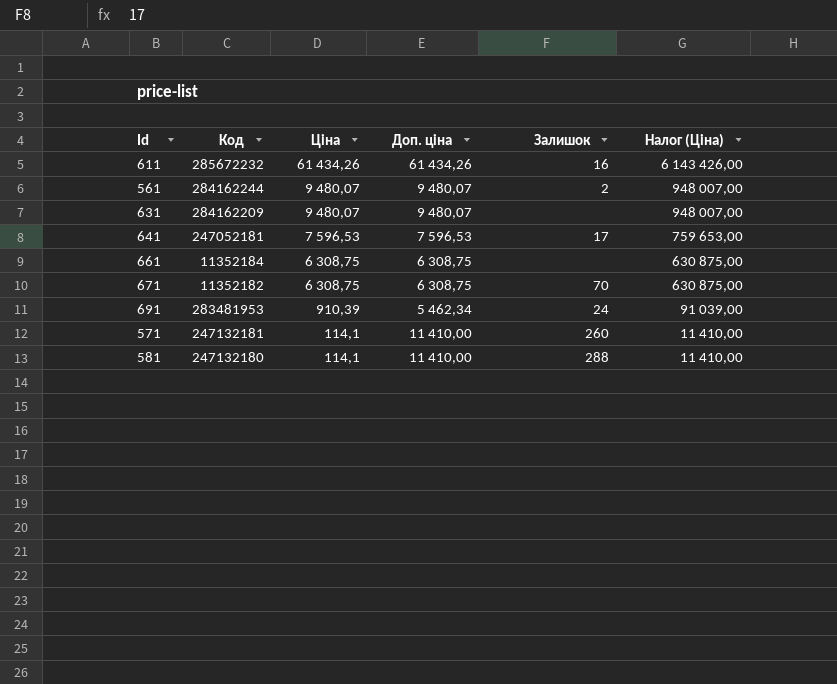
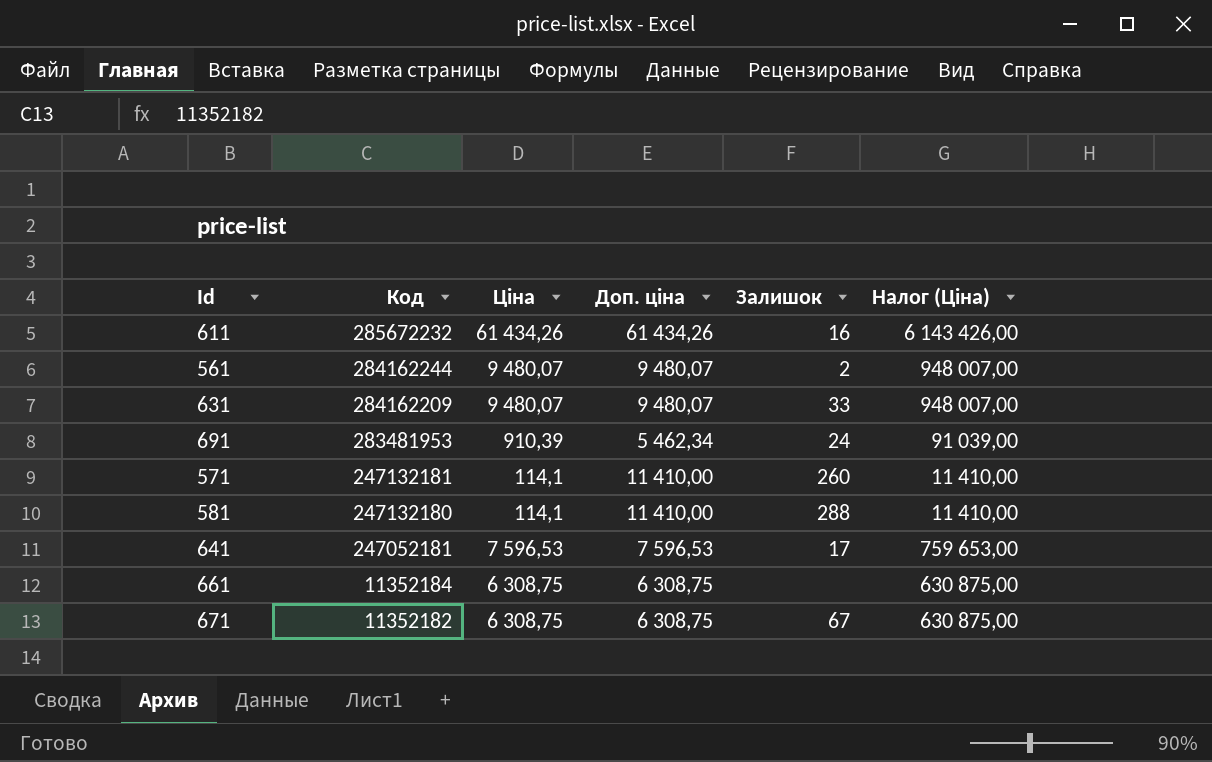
row order: Ціна descending -> Код descending
631 | Залишок: none -> 33
671 | Залишок: 70 -> 67

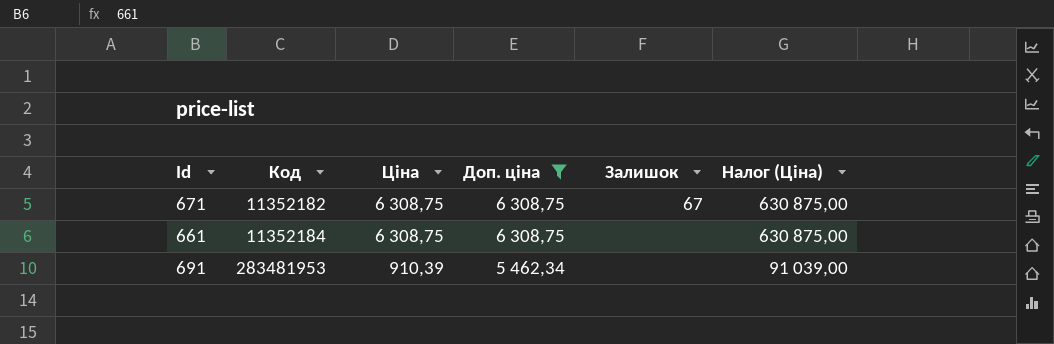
filter: none -> Доп. ціна <= 6 308,75
row order: Код descending -> Код ascending
691 | Залишок: 24 -> none

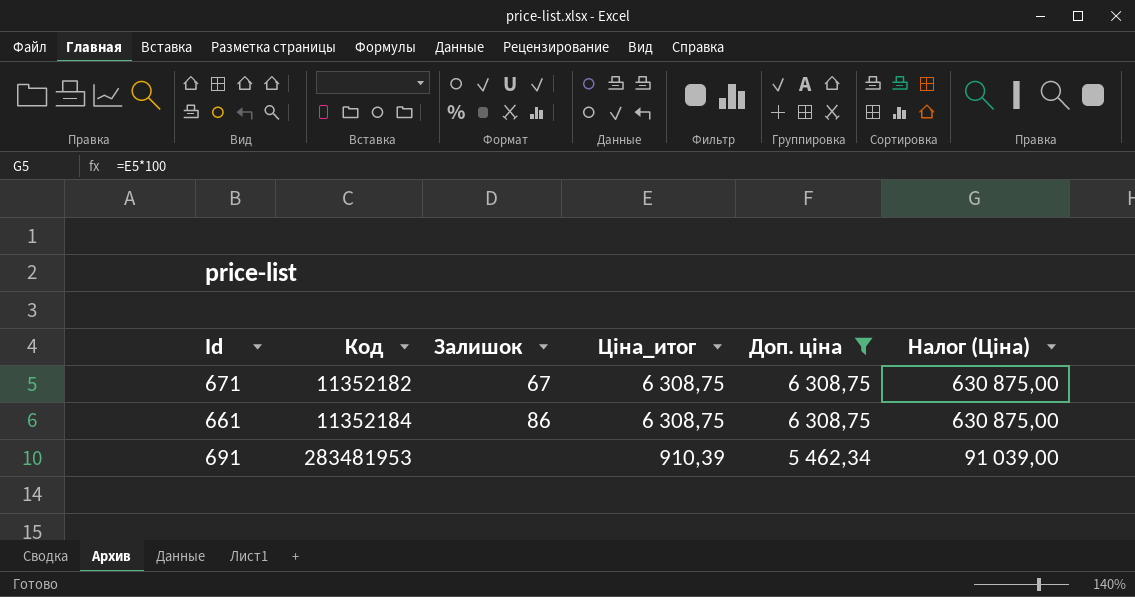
column Залишок | position: 5 -> 3
column name: Ціна -> Ціна_итог
661 | Залишок: none -> 86

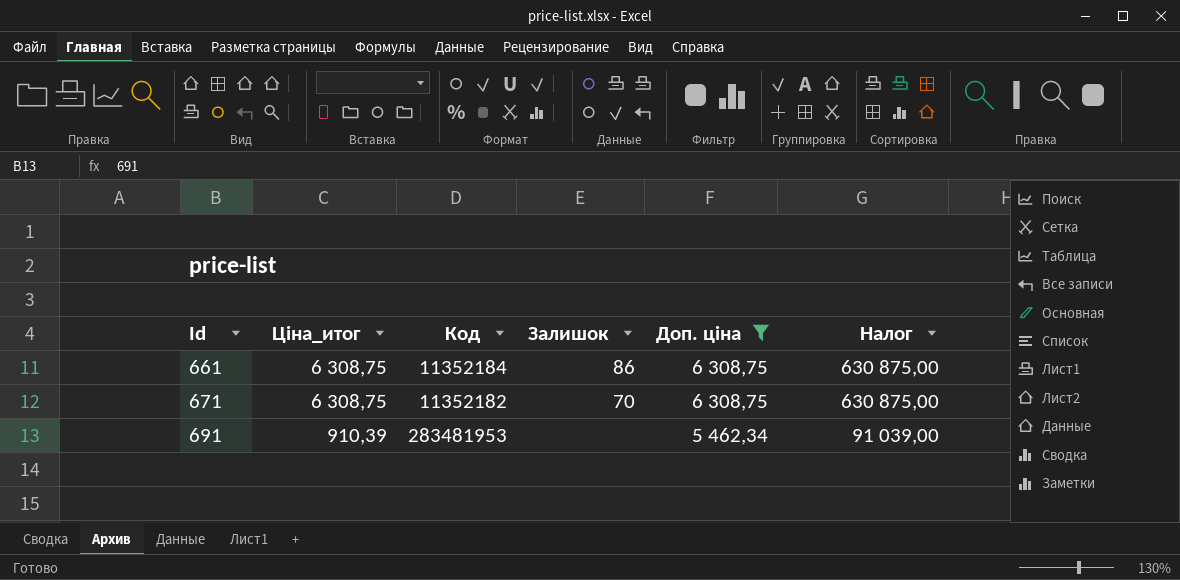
row order: Код ascending -> Id ascending
column Ціна_итог | position: 4 -> 2
column name: Налог (Ціна) -> Налог
671 | Залишок: 67 -> 70

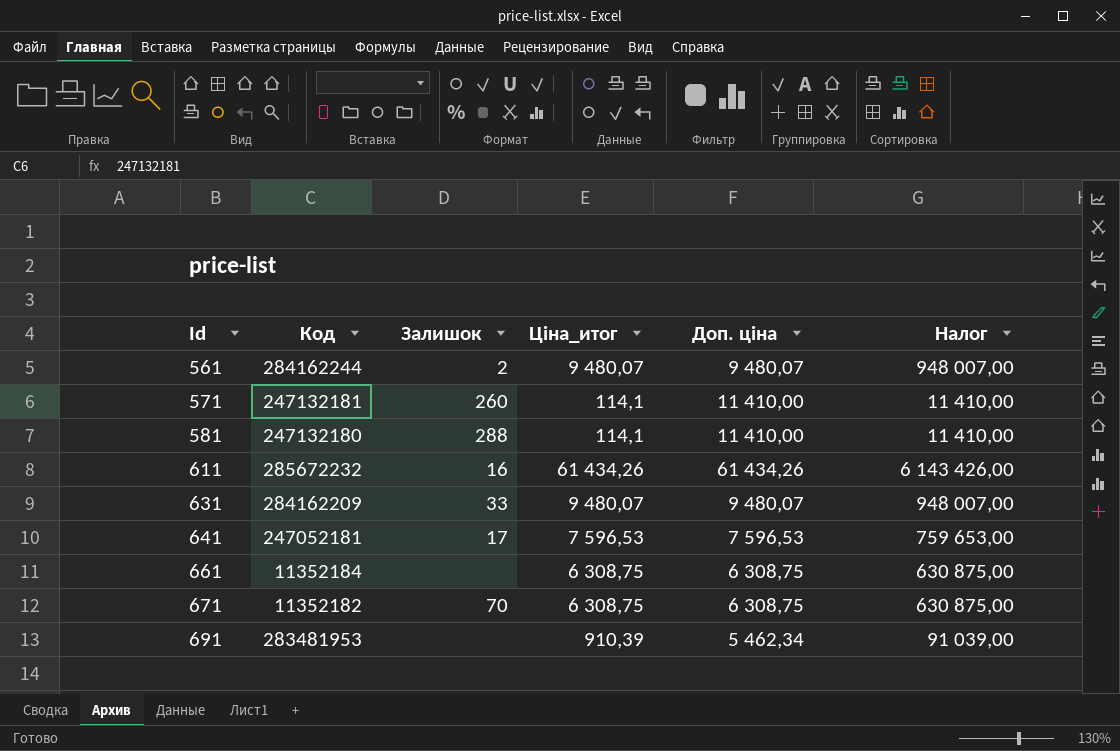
filter: Доп. ціна <= 6 308,75 -> none
column Ціна_итог | position: 2 -> 4
661 | Залишок: 86 -> none

